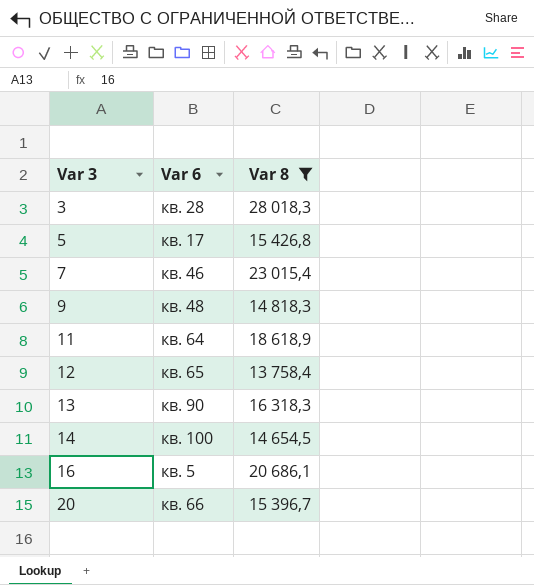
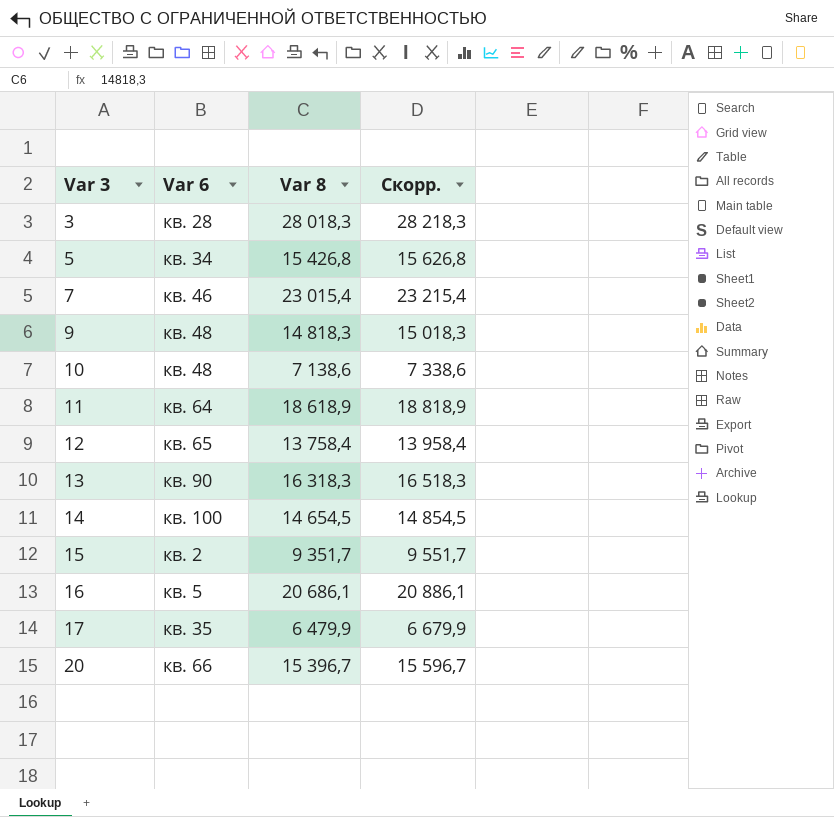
filter: Var 8 >= 13 758,4 -> none
column Скорр. | formula: none -> [Var 8] + 200
5 | Var 6: кв. 17 -> кв. 34

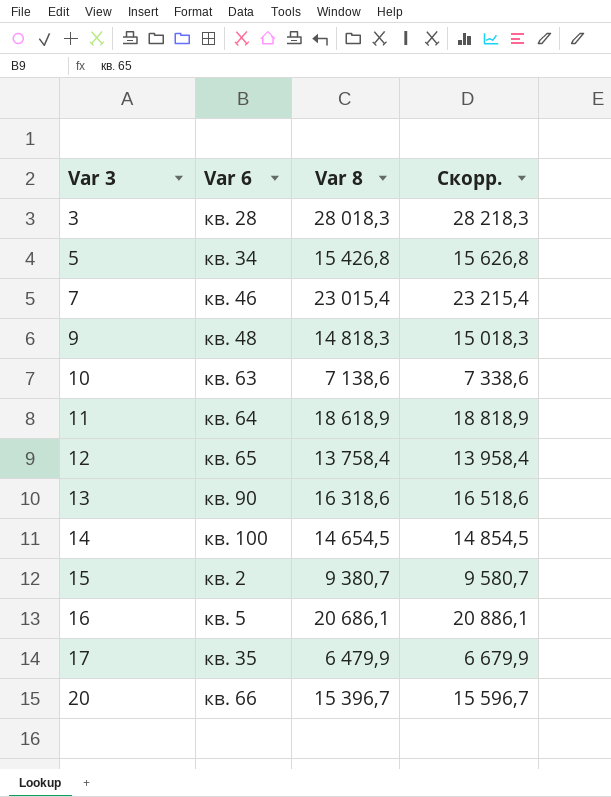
10 | Var 6: кв. 48 -> кв. 63
13 | Var 8: 16 318,3 -> 16 318,6
13 | Скорр.: 16 518,3 -> 16 518,6
15 | Var 8: 9 351,7 -> 9 380,7
15 | Скорр.: 9 551,7 -> 9 580,7

